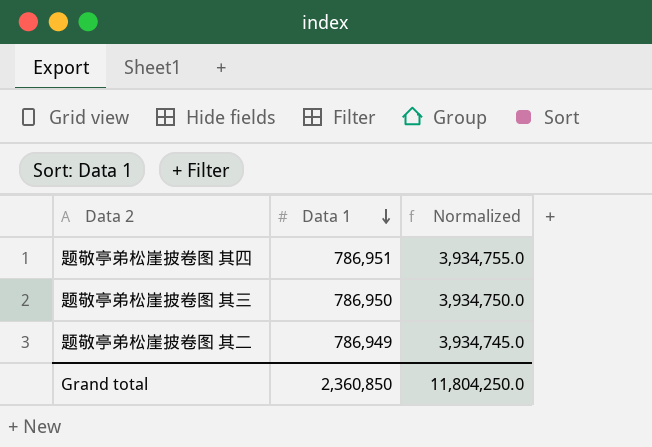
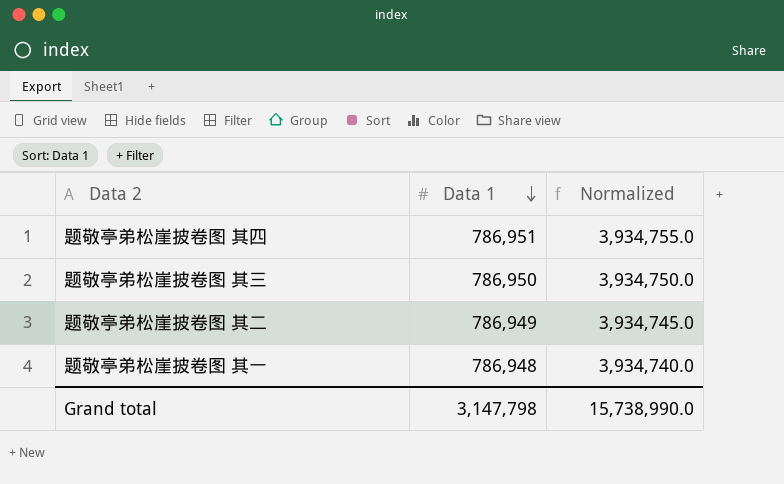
row 题敬亭弟松崖披卷图 其一: none -> 786,948 | 3,934,740.0
Grand total | Data 1: 2,360,850 -> 3,147,798
Grand total | Normalized: 11,804,250.0 -> 15,738,990.0

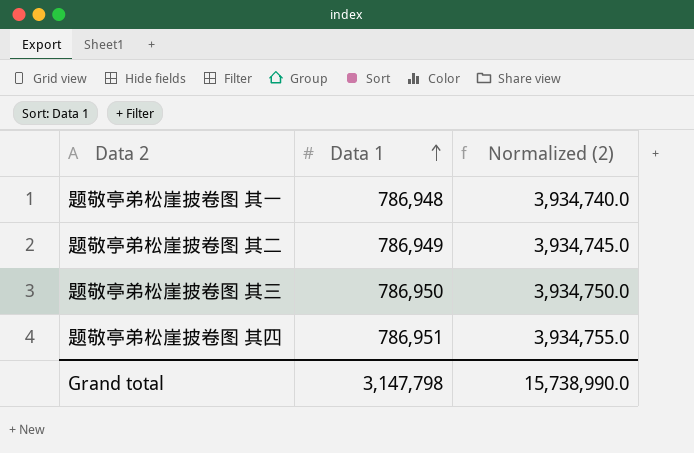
row order: Data 1 descending -> Data 1 ascending
column name: Normalized -> Normalized (2)

